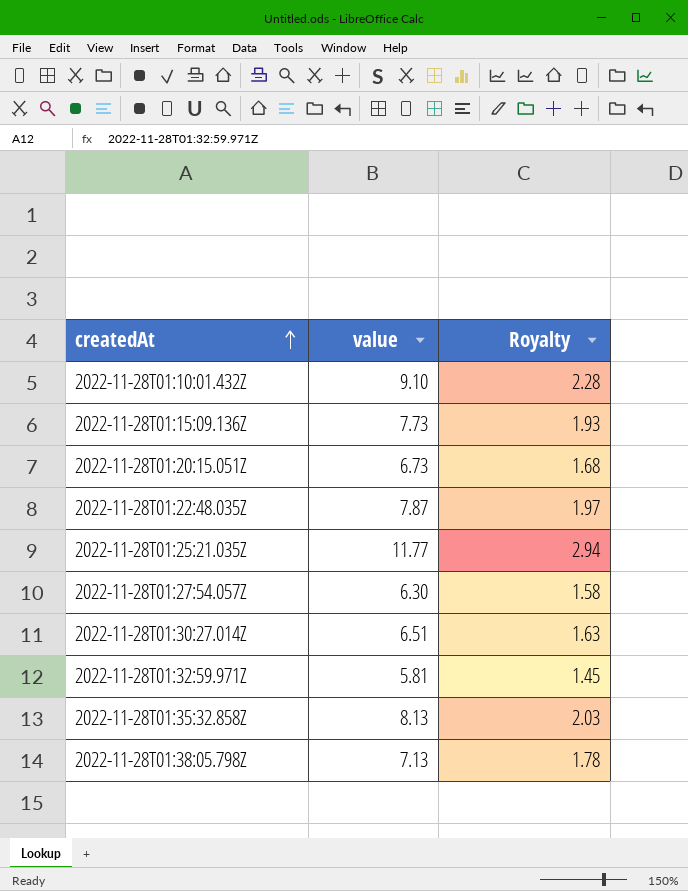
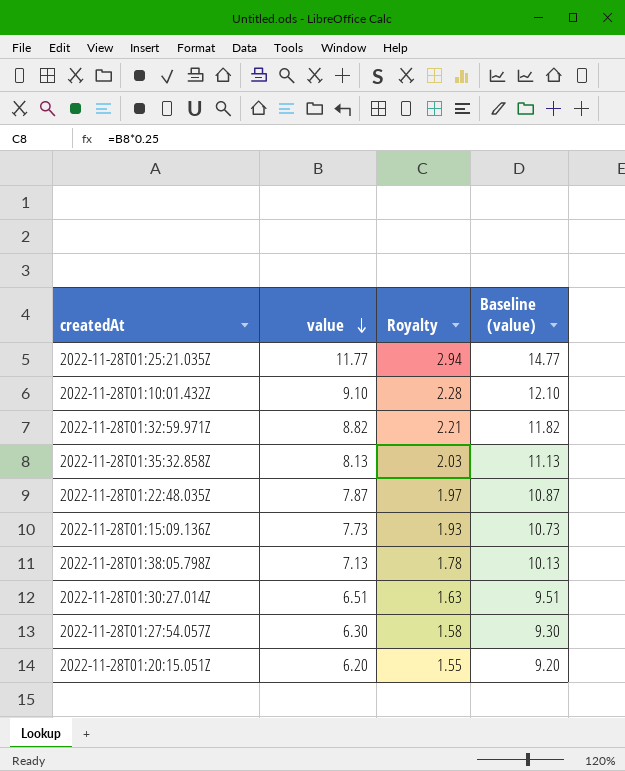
row order: createdAt ascending -> value descending
column Baseline (value) | formula: none -> [value] + 3
2022-11-28T01:32:59.971Z | value: 5.81 -> 8.82
2022-11-28T01:32:59.971Z | Royalty: 1.45 -> 2.21
2022-11-28T01:20:15.051Z | value: 6.73 -> 6.20
2022-11-28T01:20:15.051Z | Royalty: 1.68 -> 1.55

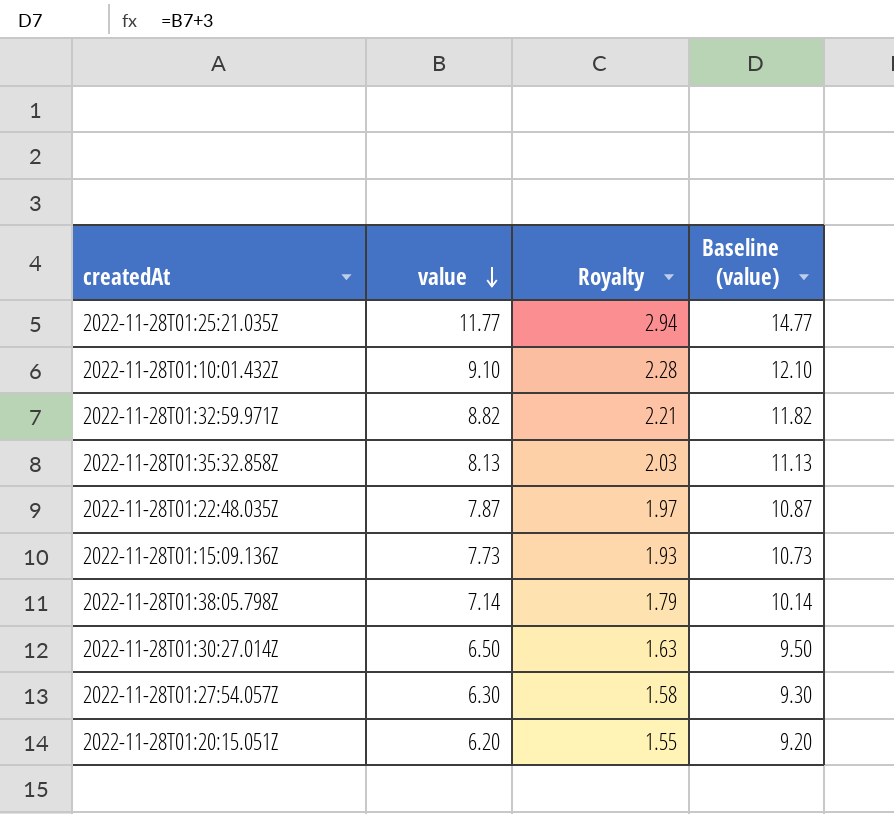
2022-11-28T01:38:05.798Z | value: 7.13 -> 7.14
2022-11-28T01:38:05.798Z | Royalty: 1.78 -> 1.79
2022-11-28T01:38:05.798Z | Baseline (value): 10.13 -> 10.14
2022-11-28T01:30:27.014Z | value: 6.51 -> 6.50
2022-11-28T01:30:27.014Z | Baseline (value): 9.51 -> 9.50

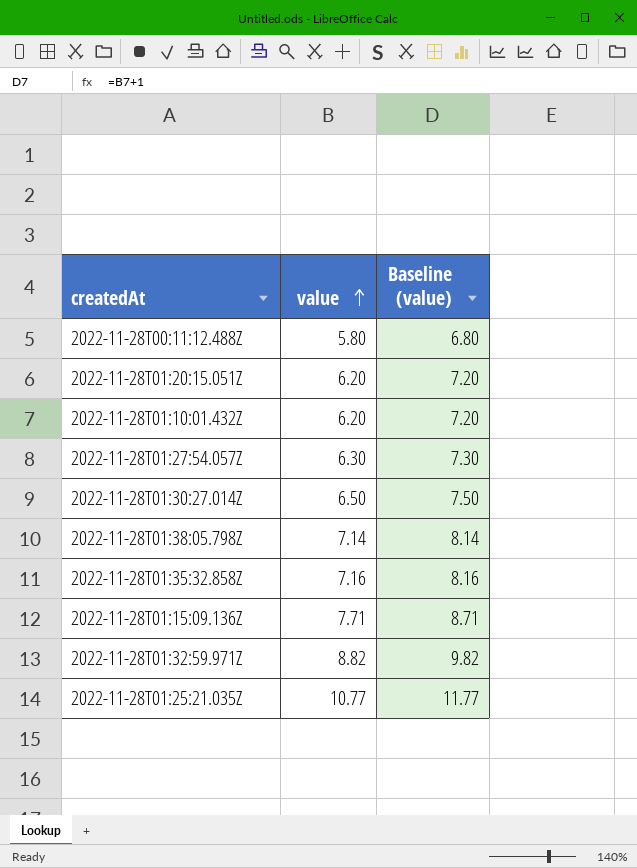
row order: value descending -> value ascending
column Royalty | formula: [value] * 0.25 -> none
column Baseline (value) | formula: [value] + 3 -> [value] + 1
row 2022-11-28T01:22:48.035Z: 7.87 | 1.97 | 10.87 -> none
row 2022-11-28T00:11:12.488Z: none -> 5.80 | 6.80
2022-11-28T01:10:01.432Z | value: 9.10 -> 6.20
2022-11-28T01:35:32.858Z | value: 8.13 -> 7.16
2022-11-28T01:15:09.136Z | value: 7.73 -> 7.71
2022-11-28T01:25:21.035Z | value: 11.77 -> 10.77

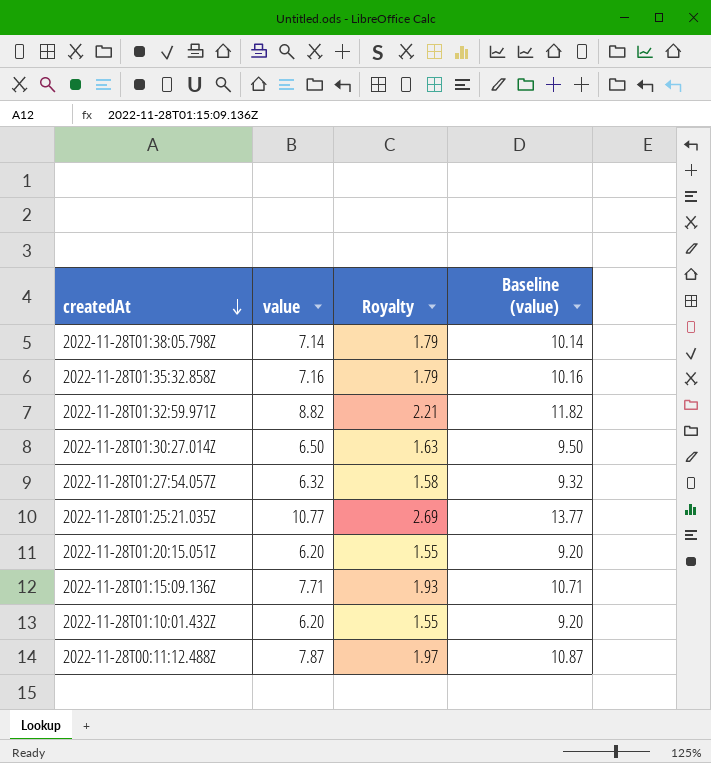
row order: value ascending -> createdAt descending
column Royalty | formula: none -> [value] * 0.25
column Baseline (value) | formula: [value] + 1 -> [value] + 3
2022-11-28T01:27:54.057Z | value: 6.30 -> 6.32
2022-11-28T00:11:12.488Z | value: 5.80 -> 7.87

